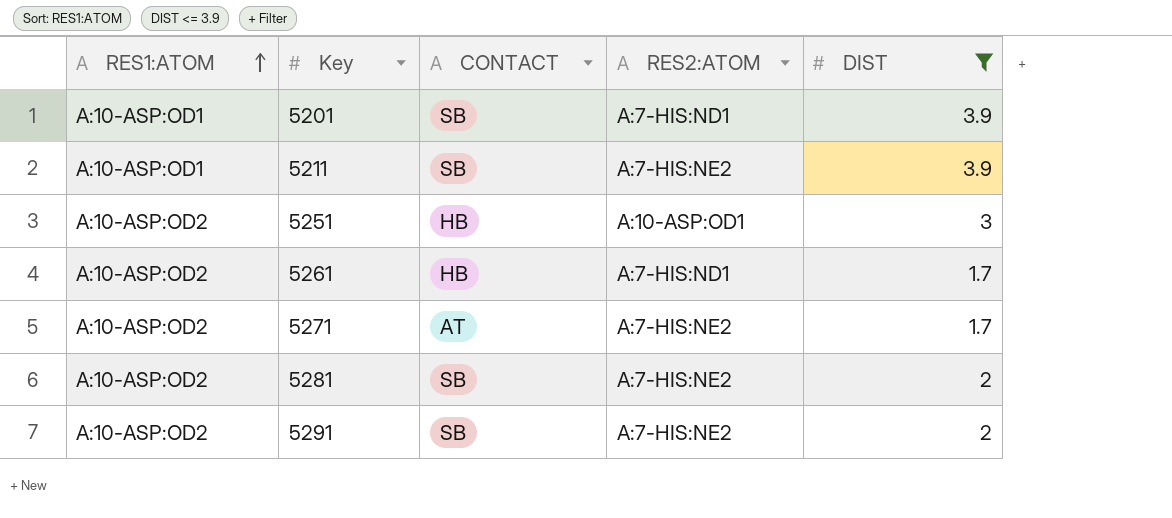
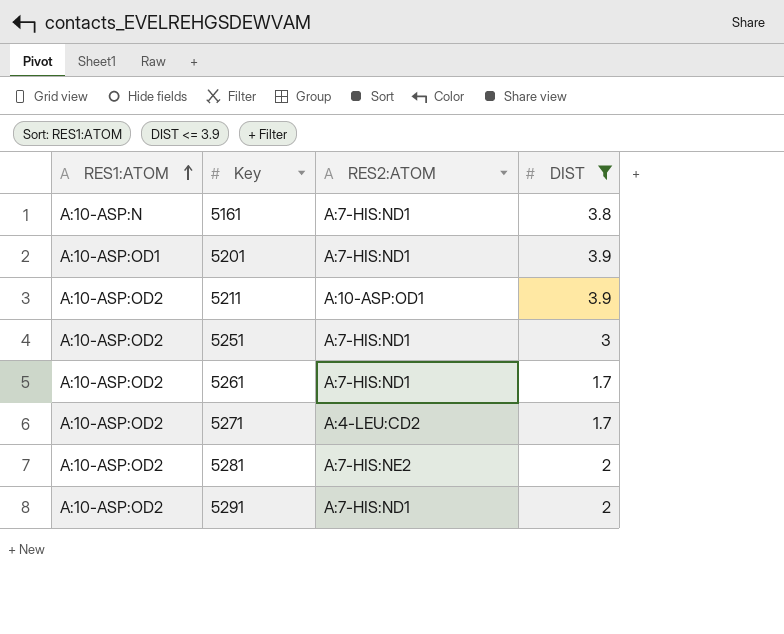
column CONTACT | position: 3 -> none
row 5161: none -> A:10-ASP:N | A:7-HIS:ND1 | 3.8
5211 | RES1:ATOM: A:10-ASP:OD1 -> A:10-ASP:OD2
5211 | RES2:ATOM: A:7-HIS:NE2 -> A:10-ASP:OD1
5251 | RES2:ATOM: A:10-ASP:OD1 -> A:7-HIS:ND1
5271 | RES2:ATOM: A:7-HIS:NE2 -> A:4-LEU:CD2
5291 | RES2:ATOM: A:7-HIS:NE2 -> A:7-HIS:ND1

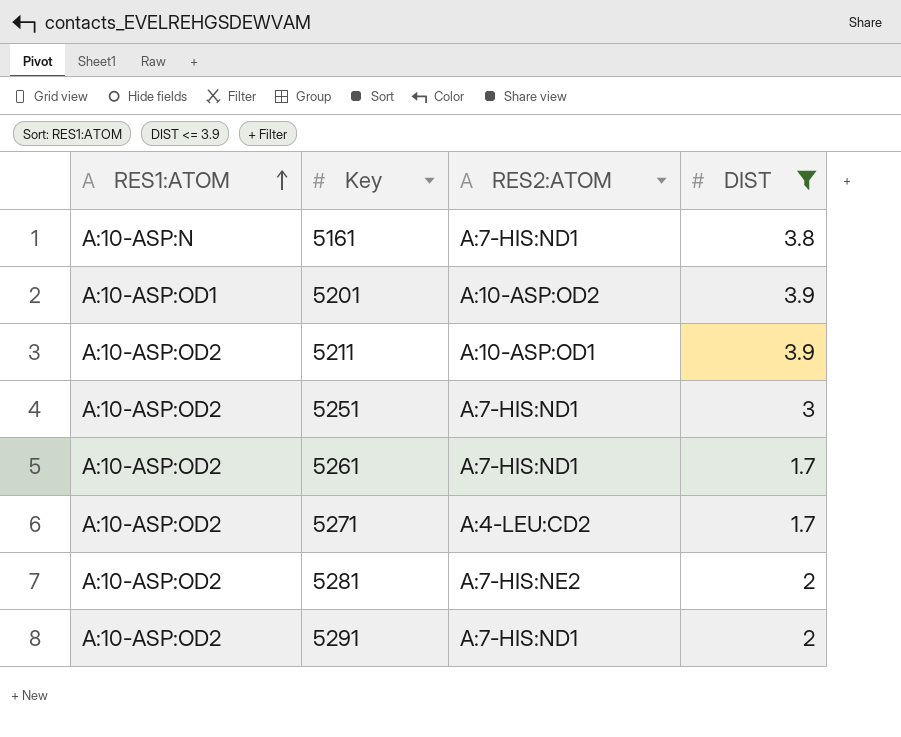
5201 | RES2:ATOM: A:7-HIS:ND1 -> A:10-ASP:OD2

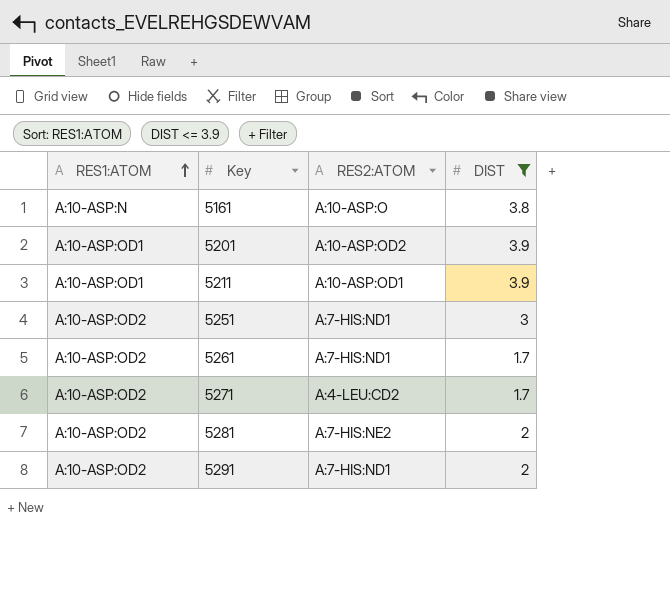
5161 | RES2:ATOM: A:7-HIS:ND1 -> A:10-ASP:O
5211 | RES1:ATOM: A:10-ASP:OD2 -> A:10-ASP:OD1

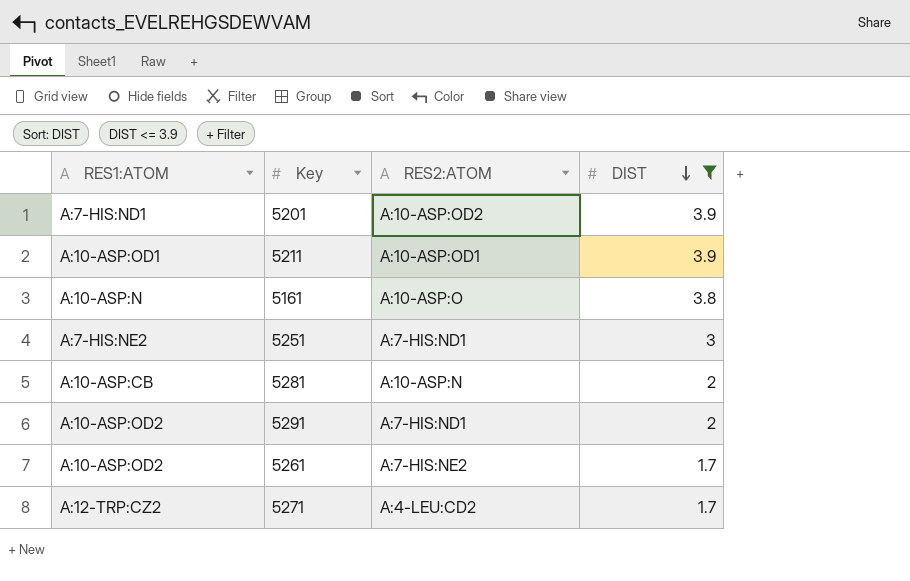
row order: RES1:ATOM ascending -> DIST descending
5201 | RES1:ATOM: A:10-ASP:OD1 -> A:7-HIS:ND1
5251 | RES1:ATOM: A:10-ASP:OD2 -> A:7-HIS:NE2
5281 | RES1:ATOM: A:10-ASP:OD2 -> A:10-ASP:CB
5281 | RES2:ATOM: A:7-HIS:NE2 -> A:10-ASP:N
5261 | RES2:ATOM: A:7-HIS:ND1 -> A:7-HIS:NE2
5271 | RES1:ATOM: A:10-ASP:OD2 -> A:12-TRP:CZ2

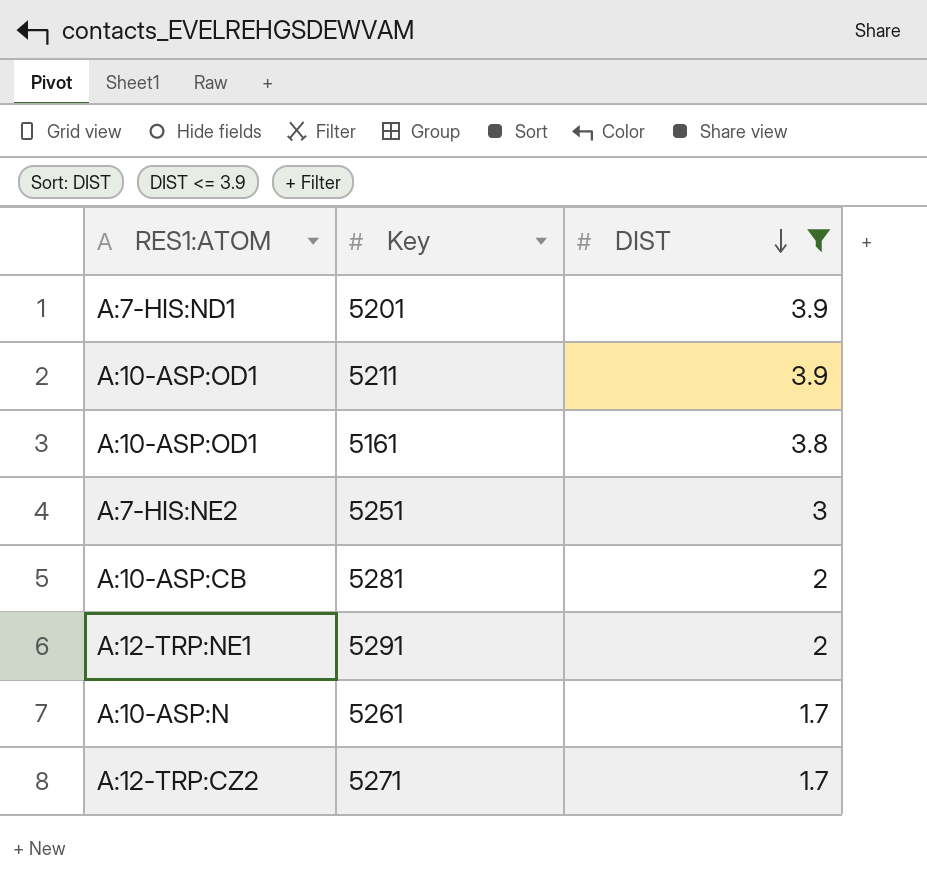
column RES2:ATOM | position: 3 -> none
5161 | RES1:ATOM: A:10-ASP:N -> A:10-ASP:OD1
5291 | RES1:ATOM: A:10-ASP:OD2 -> A:12-TRP:NE1
5261 | RES1:ATOM: A:10-ASP:OD2 -> A:10-ASP:N

